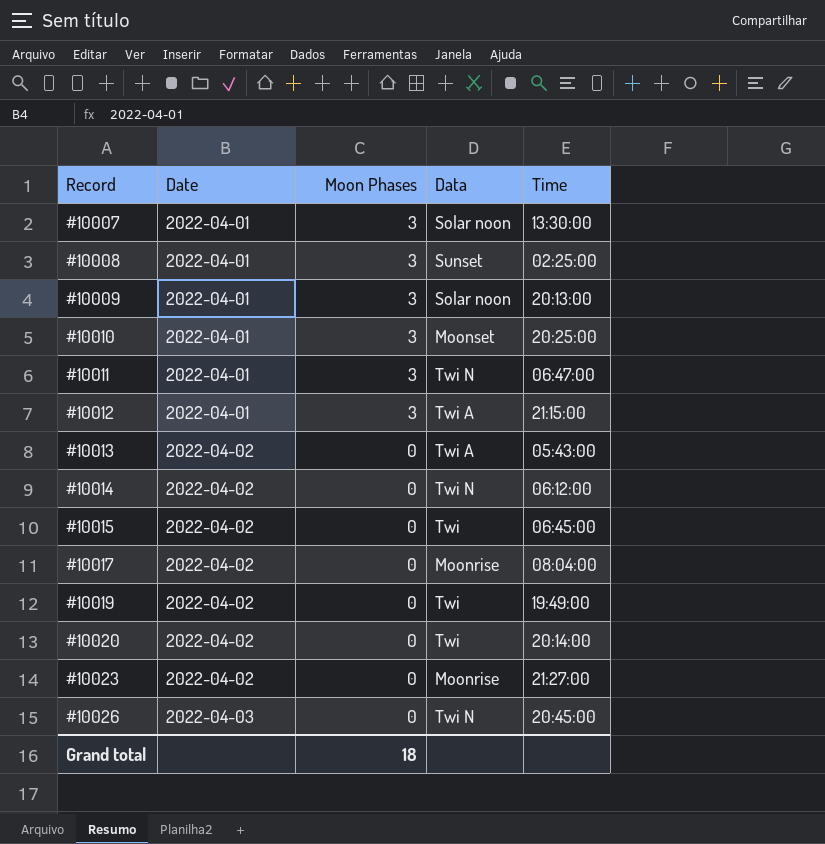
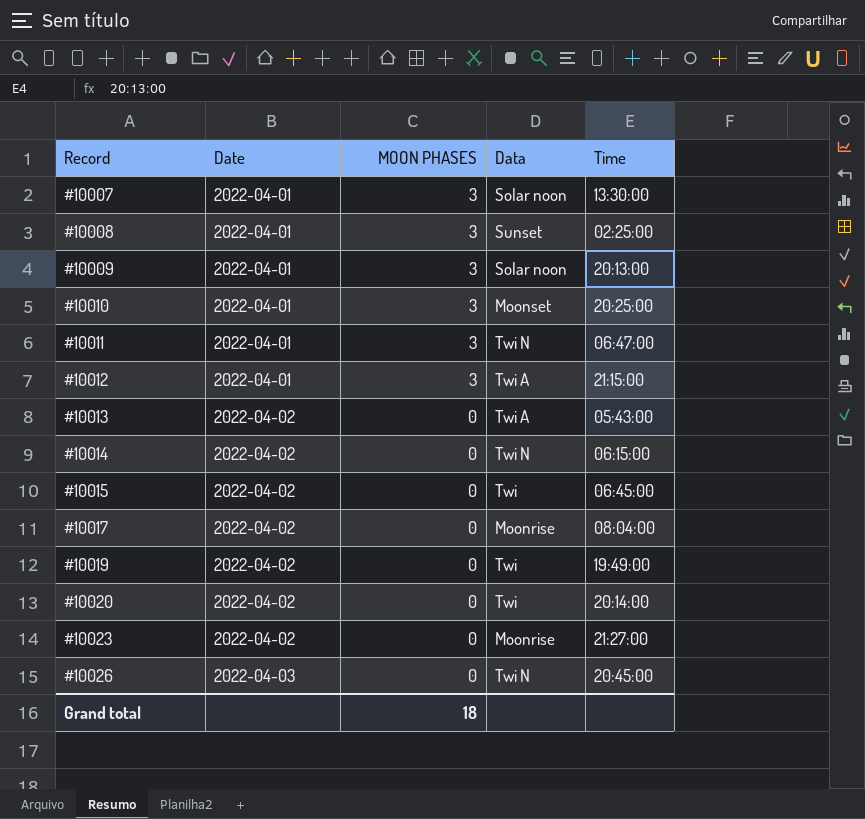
column name: Moon Phases -> MOON PHASES
#10014 | Time: 06:12:00 -> 06:15:00

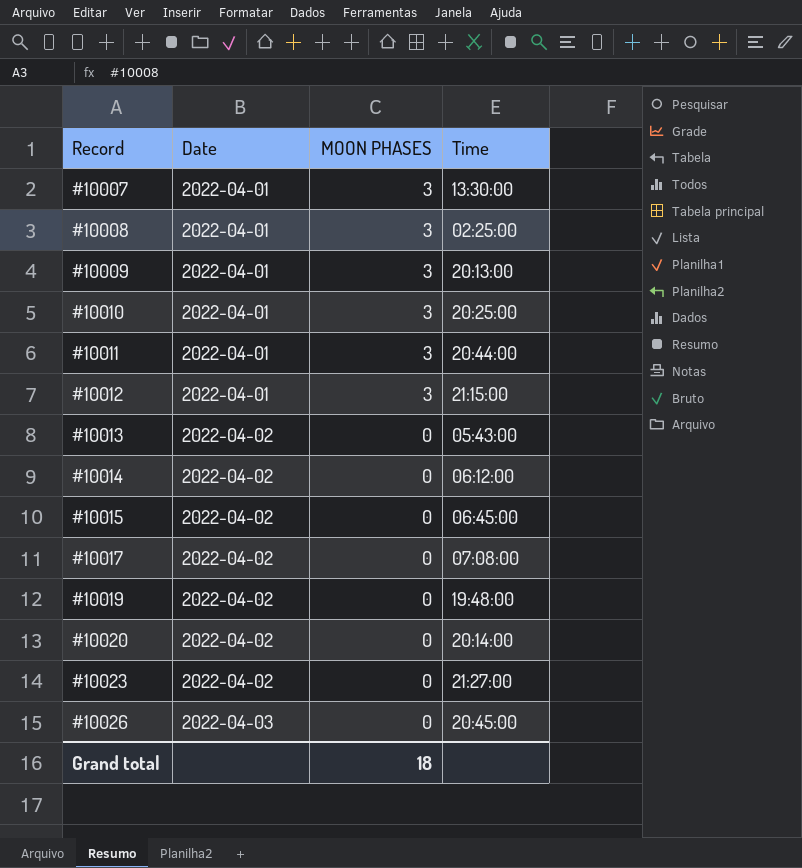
column Data | position: 4 -> none
#10011 | Time: 06:47:00 -> 20:44:00
#10014 | Time: 06:15:00 -> 06:12:00
#10017 | Time: 08:04:00 -> 07:08:00
#10019 | Time: 19:49:00 -> 19:48:00

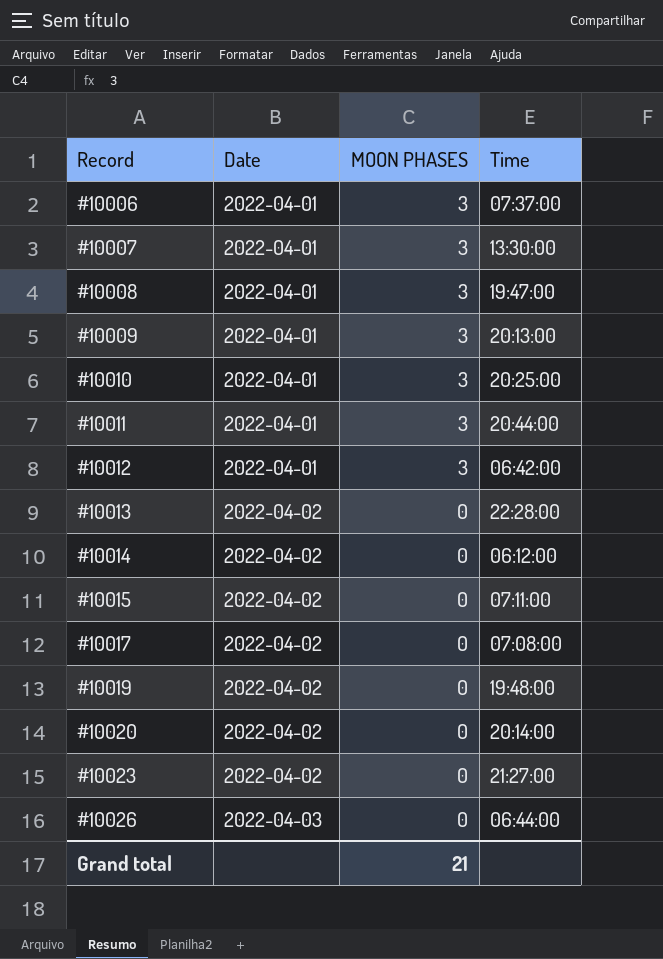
row #10006: none -> 2022-04-01 | 3 | 07:37:00
#10008 | Time: 02:25:00 -> 19:47:00
#10012 | Time: 21:15:00 -> 06:42:00
#10013 | Time: 05:43:00 -> 22:28:00
#10015 | Time: 06:45:00 -> 07:11:00
#10026 | Time: 20:45:00 -> 06:44:00
Grand total | MOON PHASES: 18 -> 21

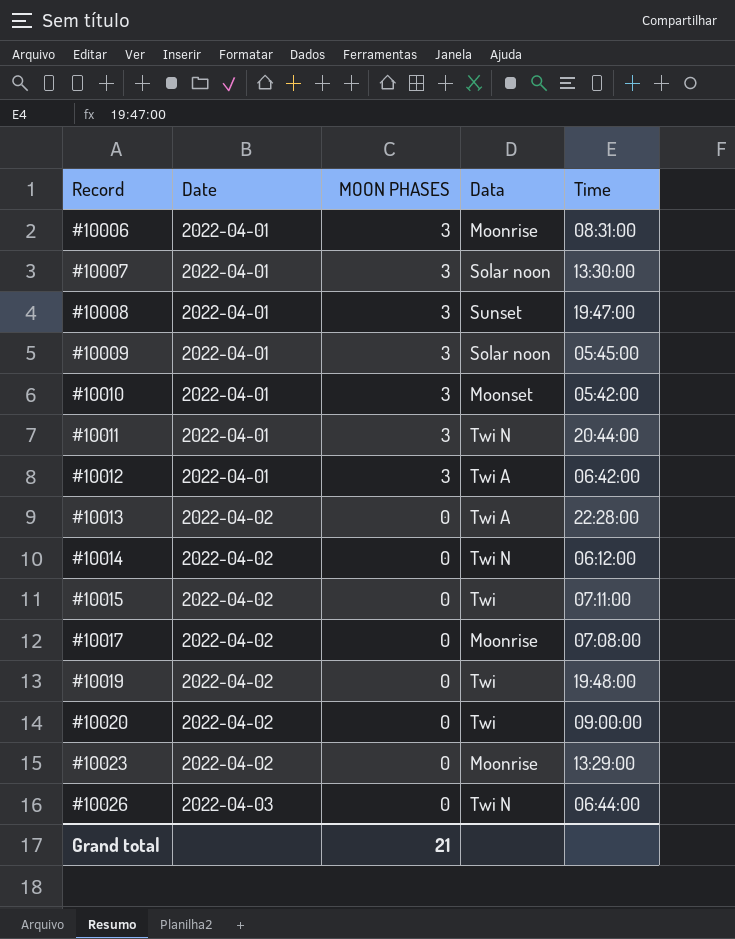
column Data | position: none -> 4
#10006 | Time: 07:37:00 -> 08:31:00
#10009 | Time: 20:13:00 -> 05:45:00
#10010 | Time: 20:25:00 -> 05:42:00
#10020 | Time: 20:14:00 -> 09:00:00
#10023 | Time: 21:27:00 -> 13:29:00

